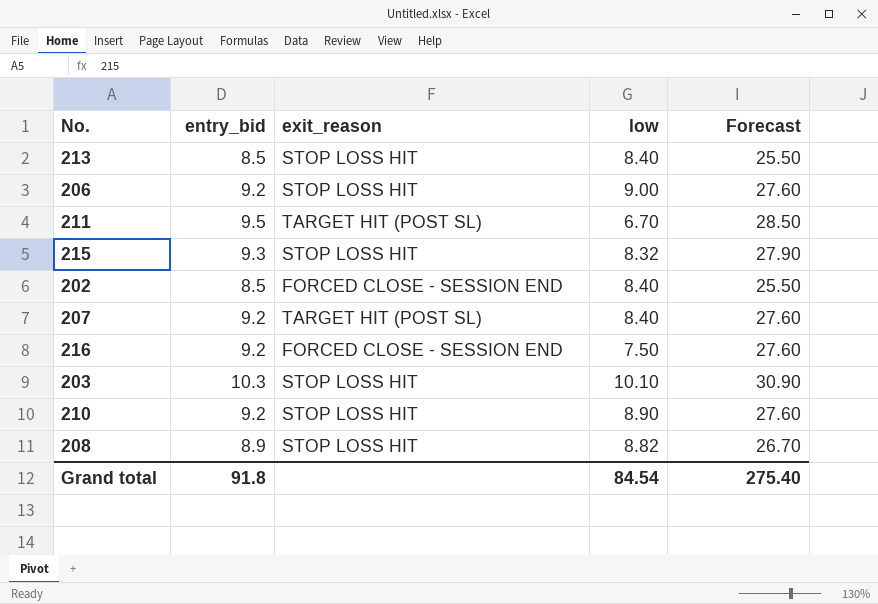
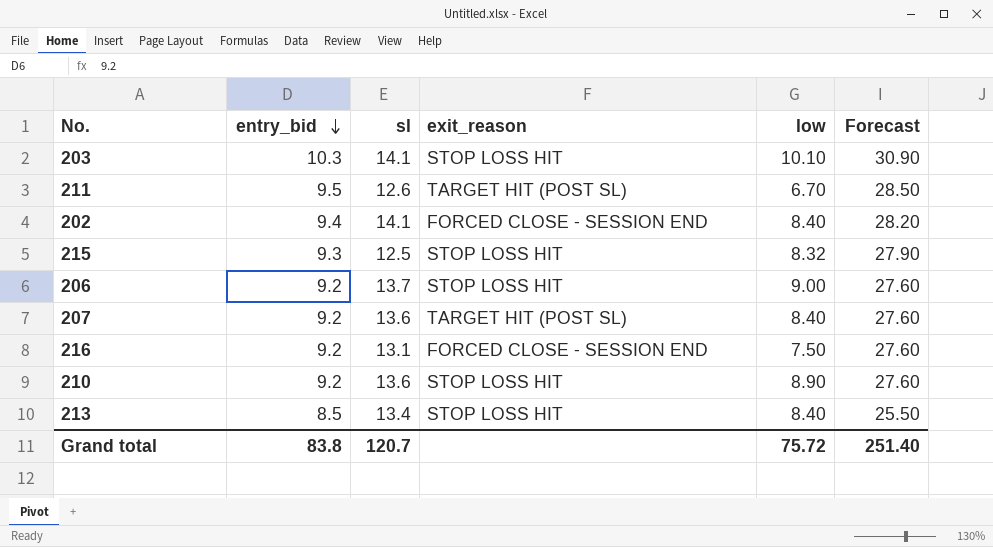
row order: none -> entry_bid descending
column sl | position: none -> 3
row 208: 8.9 | STOP LOSS HIT | 8.82 | 26.70 -> none
202 | entry_bid: 8.5 -> 9.4
202 | Forecast: 25.50 -> 28.20
Grand total | entry_bid: 91.8 -> 83.8
Grand total | low: 84.54 -> 75.72
Grand total | Forecast: 275.40 -> 251.40

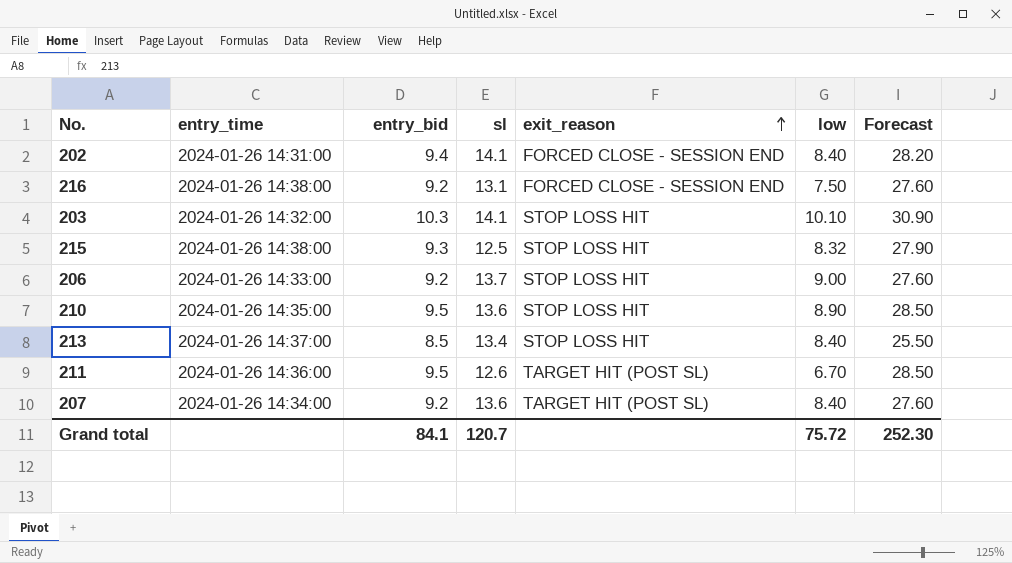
row order: entry_bid descending -> exit_reason ascending
column entry_time | position: none -> 2
210 | entry_bid: 9.2 -> 9.5
210 | Forecast: 27.60 -> 28.50
Grand total | entry_bid: 83.8 -> 84.1
Grand total | Forecast: 251.40 -> 252.30

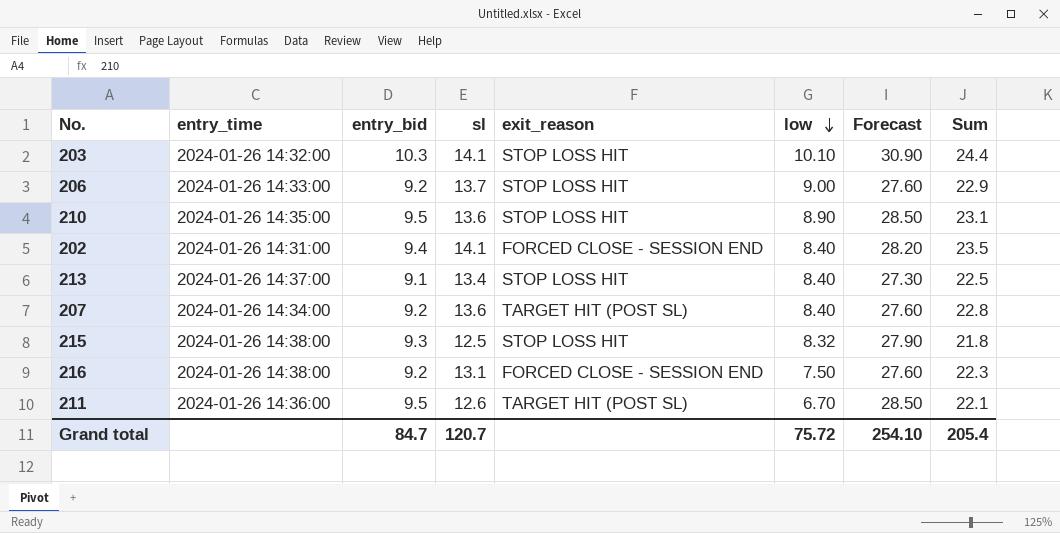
row order: exit_reason ascending -> low descending
column Sum | formula: none -> [entry_bid] + [sl]
213 | entry_bid: 8.5 -> 9.1
213 | Forecast: 25.50 -> 27.30
Grand total | entry_bid: 84.1 -> 84.7
Grand total | Forecast: 252.30 -> 254.10

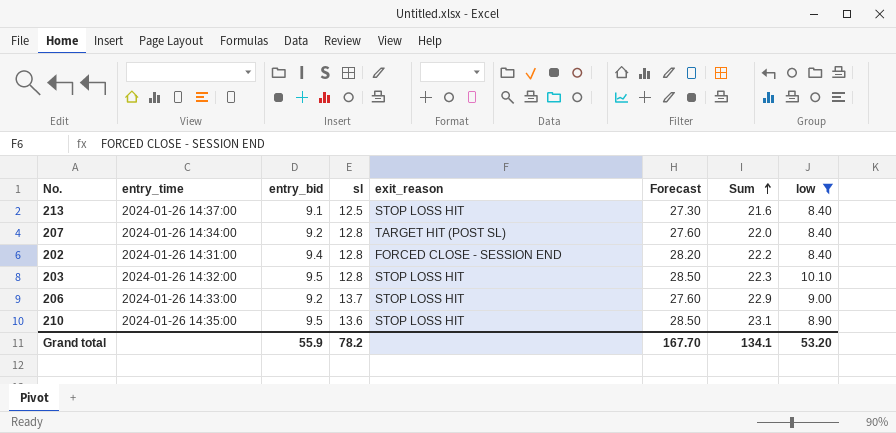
filter: none -> low >= 8.40
row order: low descending -> Sum ascending
column low | position: 6 -> 8
213 | sl: 13.4 -> 12.5
213 | Sum: 22.5 -> 21.6
207 | sl: 13.6 -> 12.8
207 | Sum: 22.8 -> 22.0
202 | sl: 14.1 -> 12.8
202 | Sum: 23.5 -> 22.2
203 | entry_bid: 10.3 -> 9.5
203 | sl: 14.1 -> 12.8
203 | Forecast: 30.90 -> 28.50
203 | Sum: 24.4 -> 22.3
Grand total | entry_bid: 84.7 -> 55.9
Grand total | sl: 120.7 -> 78.2
Grand total | Forecast: 254.10 -> 167.70
Grand total | Sum: 205.4 -> 134.1
Grand total | low: 75.72 -> 53.20

